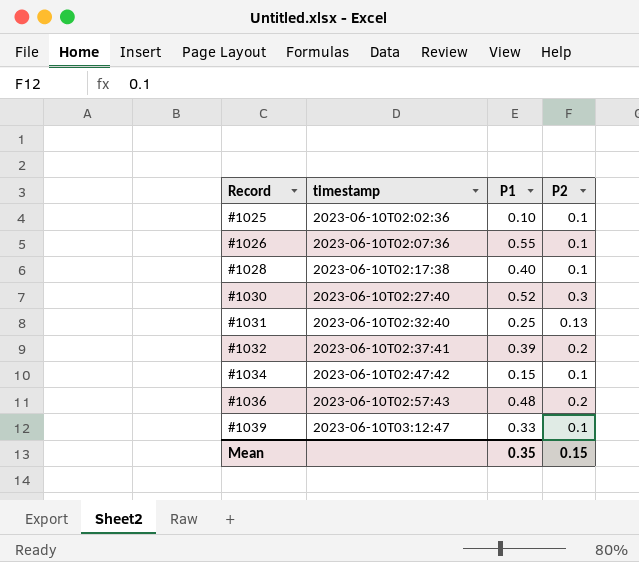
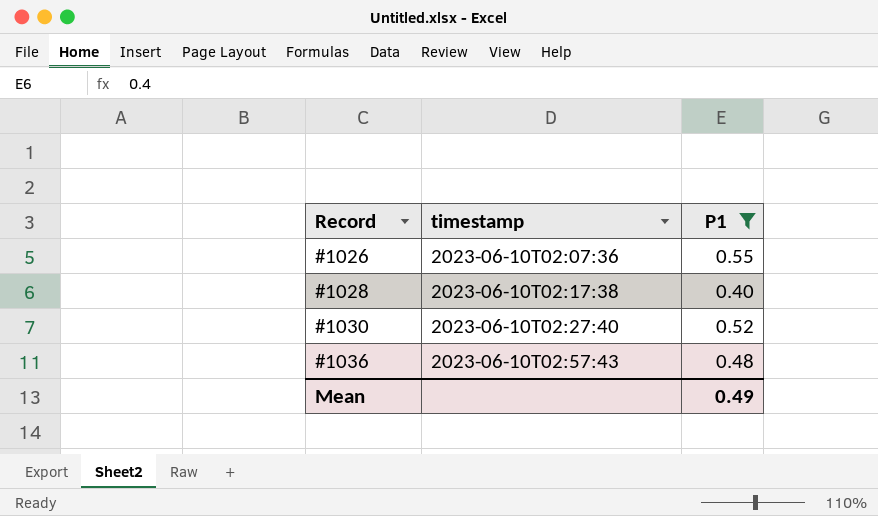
filter: none -> P1 >= 0.40
column P2 | position: 4 -> none
Mean | P1: 0.35 -> 0.49

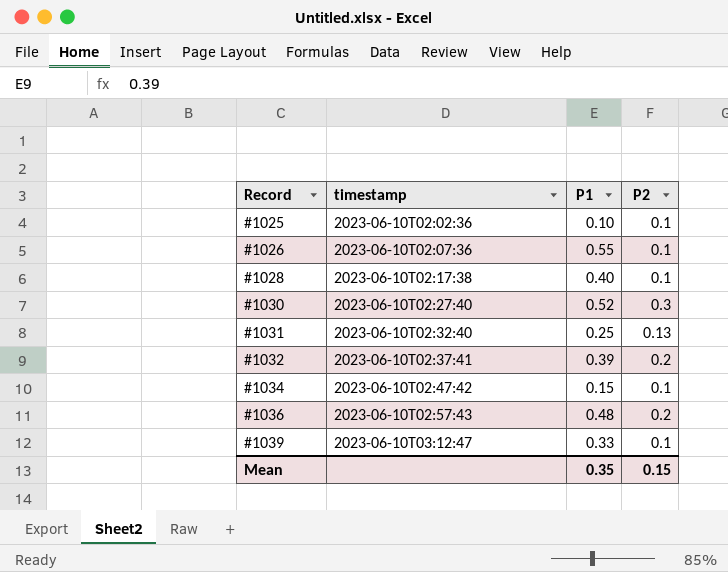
filter: P1 >= 0.40 -> none
column P2 | position: none -> 4
Mean | P1: 0.49 -> 0.35

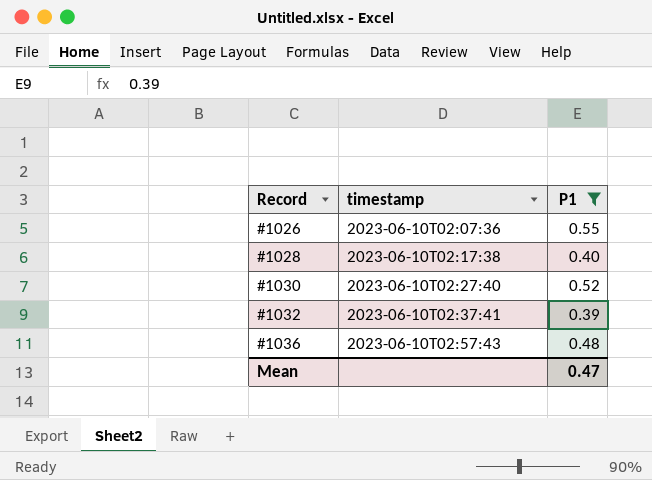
filter: none -> P1 >= 0.39
column P2 | position: 4 -> none
Mean | P1: 0.35 -> 0.47

